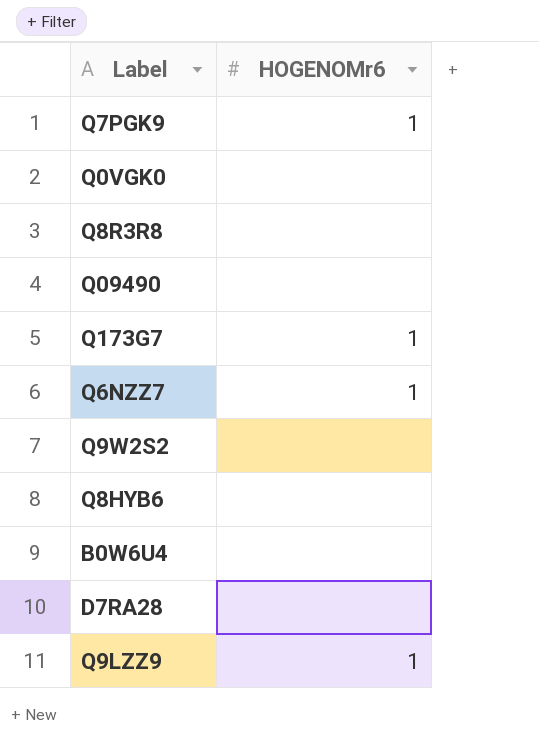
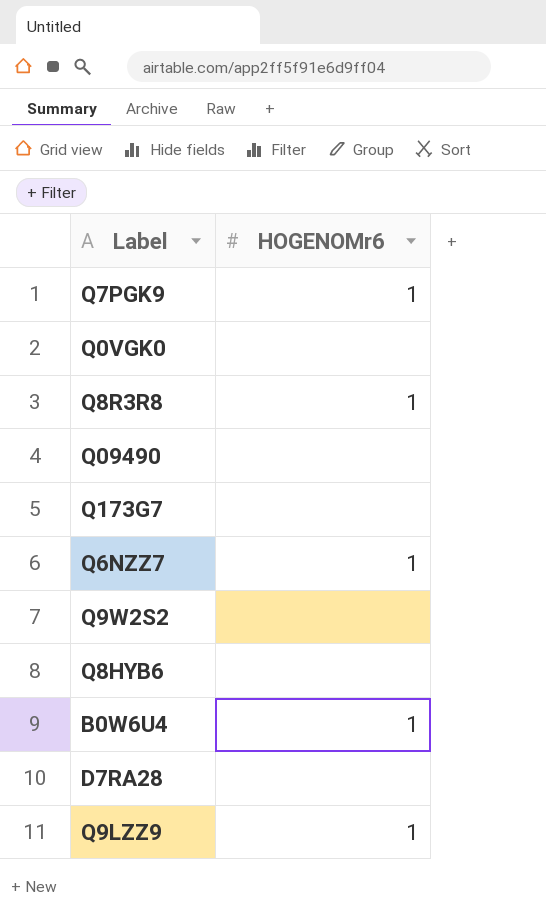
Q8R3R8 | HOGENOMr6: none -> 1
Q173G7 | HOGENOMr6: 1 -> none
B0W6U4 | HOGENOMr6: none -> 1

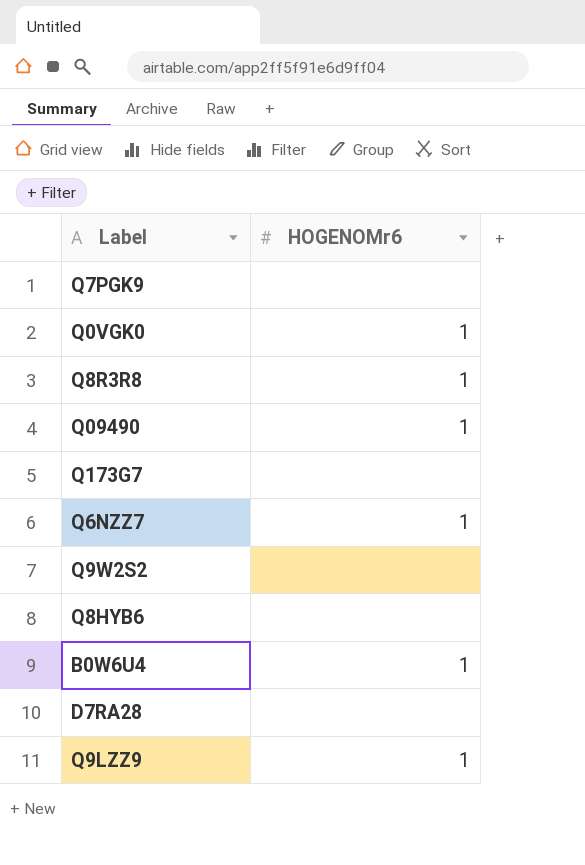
Q7PGK9 | HOGENOMr6: 1 -> none
Q0VGK0 | HOGENOMr6: none -> 1
Q09490 | HOGENOMr6: none -> 1

